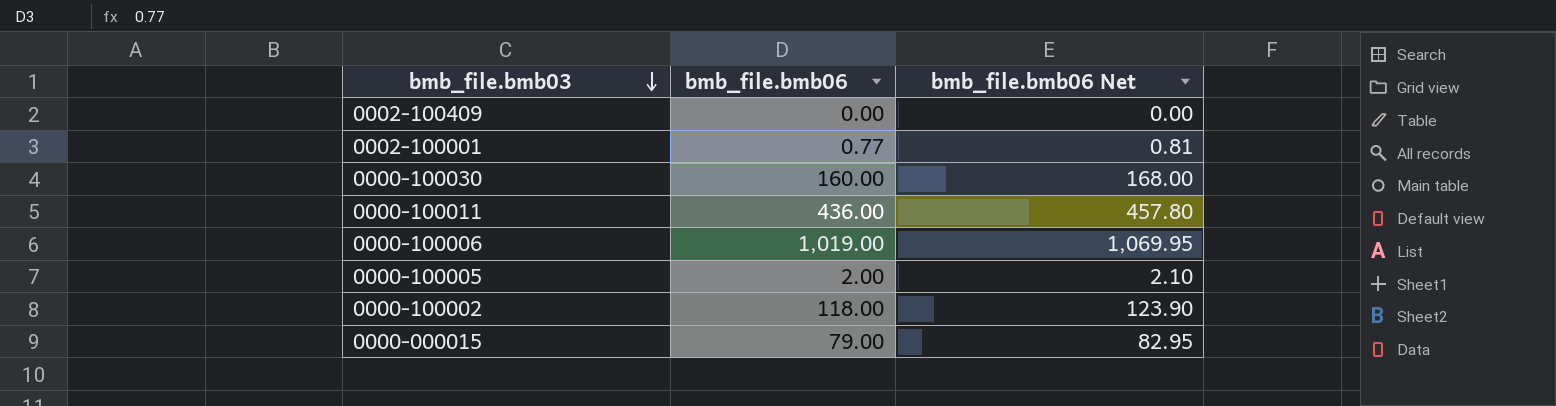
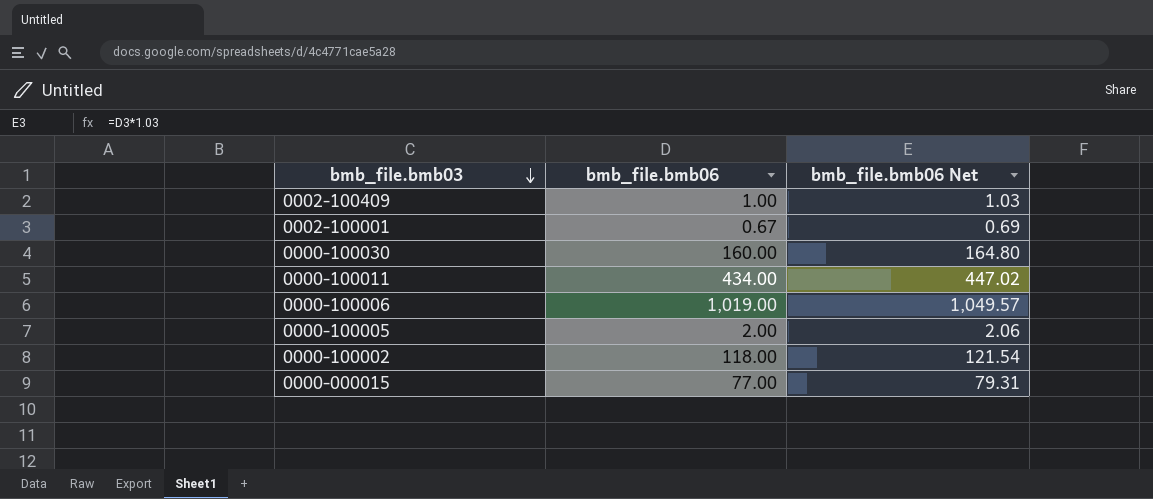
column bmb_file.bmb06 Net | formula: [bmb_file.bmb06] * 1.05 -> [bmb_file.bmb06] * 1.03
0002-100409 | bmb_file.bmb06: 0.00 -> 1.00
0002-100001 | bmb_file.bmb06: 0.77 -> 0.67
0000-100011 | bmb_file.bmb06: 436.00 -> 434.00
0000-000015 | bmb_file.bmb06: 79.00 -> 77.00

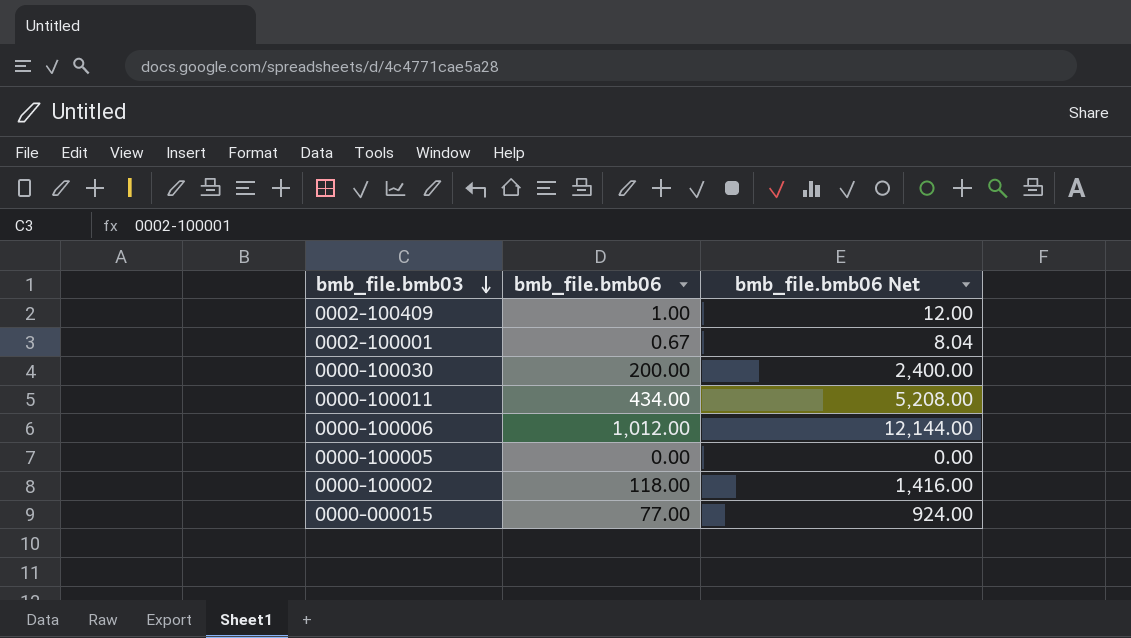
column bmb_file.bmb06 Net | formula: [bmb_file.bmb06] * 1.03 -> [bmb_file.bmb06] * 12
0000-100030 | bmb_file.bmb06: 160.00 -> 200.00
0000-100006 | bmb_file.bmb06: 1,019.00 -> 1,012.00
0000-100005 | bmb_file.bmb06: 2.00 -> 0.00

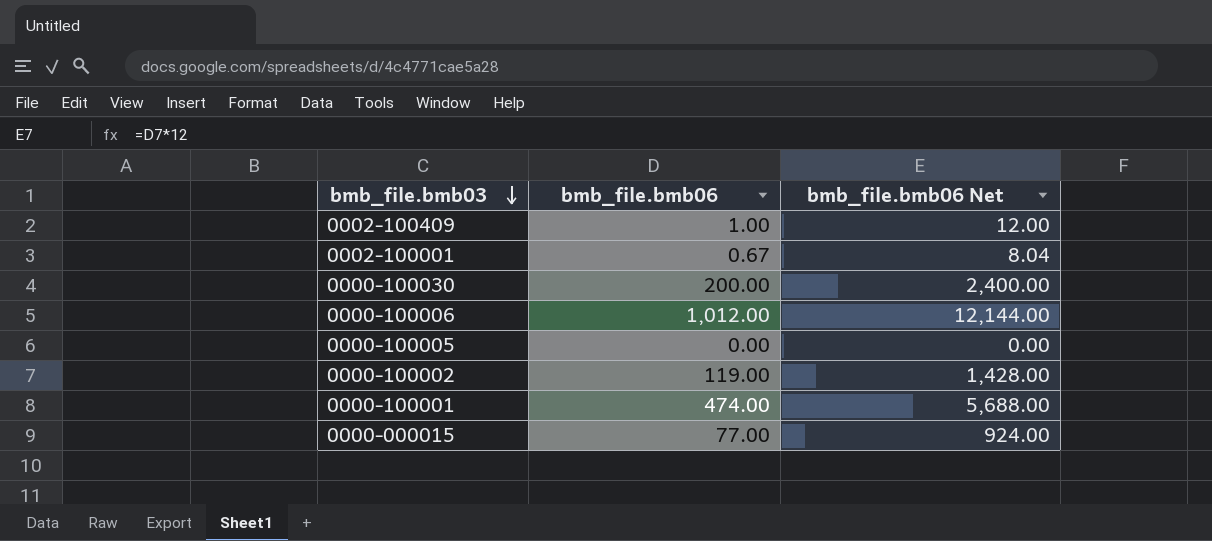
row 0000-100011: 434.00 | 5,208.00 -> none
0000-100002 | bmb_file.bmb06: 118.00 -> 119.00
0000-100002 | bmb_file.bmb06 Net: 1,416.00 -> 1,428.00
row 0000-100001: none -> 474.00 | 5,688.00

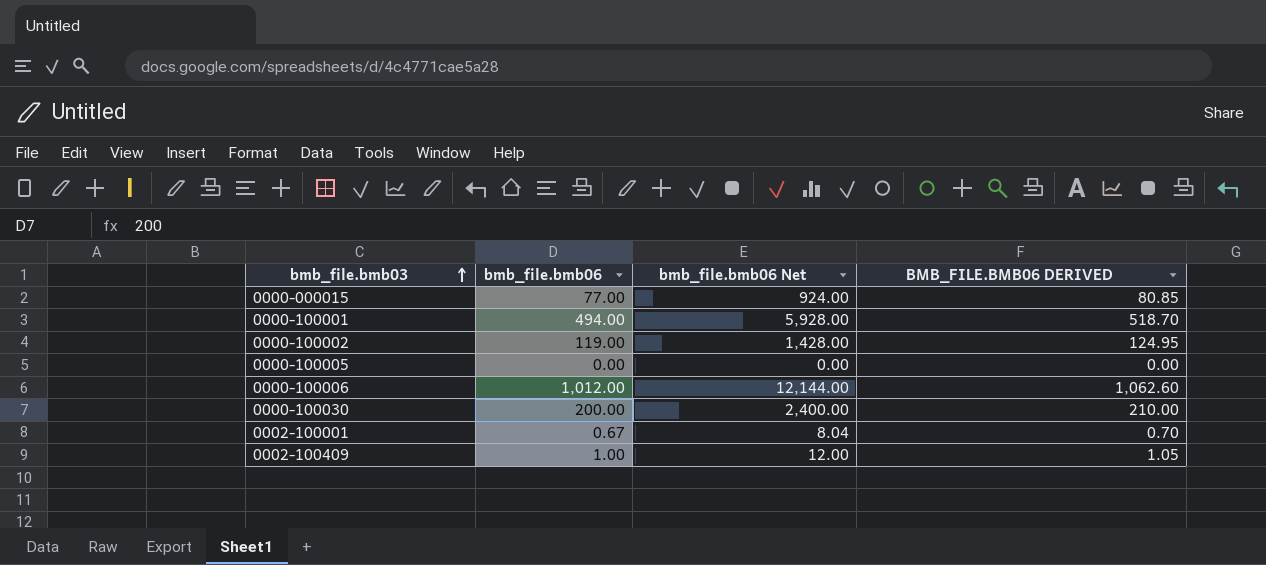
row order: bmb_file.bmb03 descending -> bmb_file.bmb03 ascending
column BMB_FILE.BMB06 DERIVED | formula: none -> [bmb_file.bmb06] * 1.05
0000-100001 | bmb_file.bmb06: 474.00 -> 494.00
0000-100001 | bmb_file.bmb06 Net: 5,688.00 -> 5,928.00

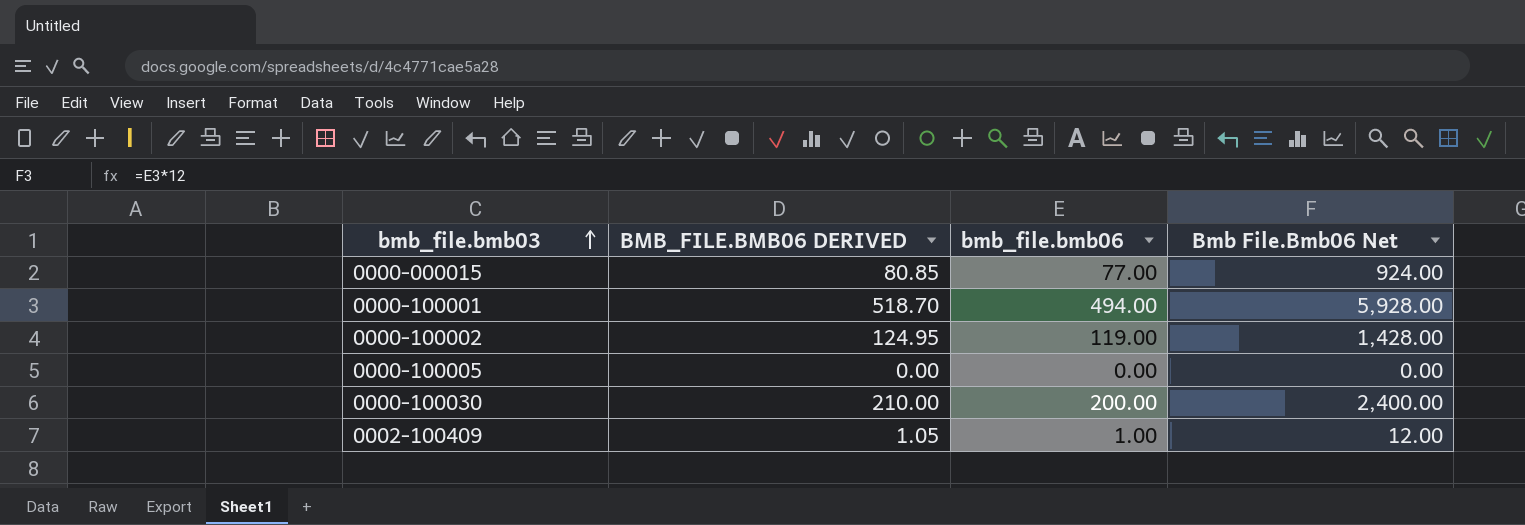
column BMB_FILE.BMB06 DERIVED | position: 4 -> 2
column name: bmb_file.bmb06 Net -> Bmb File.Bmb06 Net
row 0000-100006: 1,012.00 | 12,144.00 | 1,062.60 -> none
row 0002-100001: 0.67 | 8.04 | 0.70 -> none

